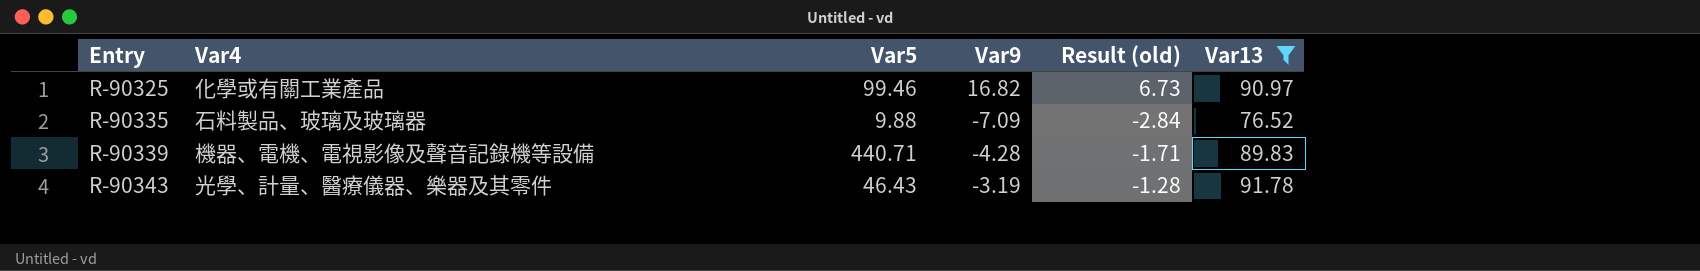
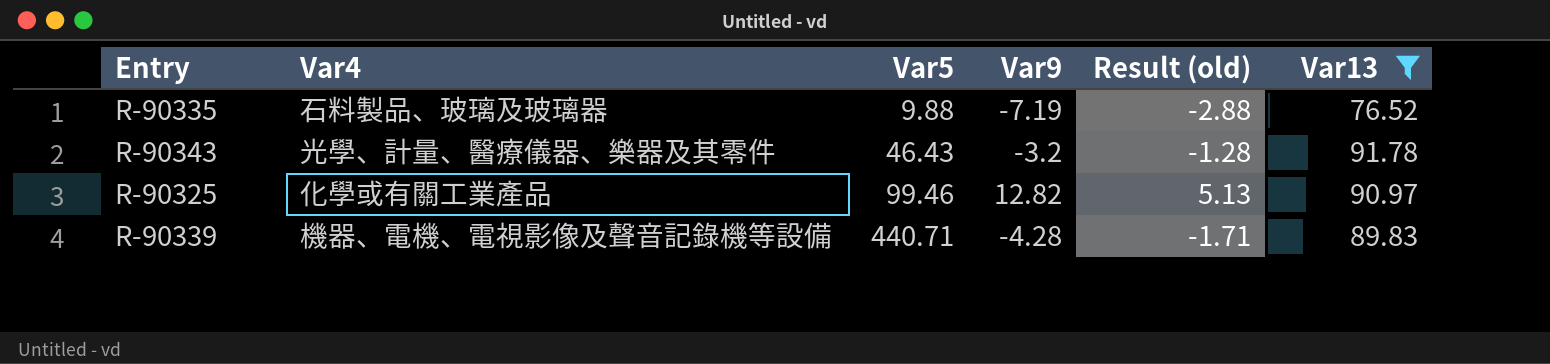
row order: Entry ascending -> Var5 ascending
R-90335 | Var9: -7.09 -> -7.19
R-90335 | Result (old): -2.84 -> -2.88
R-90343 | Var9: -3.19 -> -3.2
R-90325 | Var9: 16.82 -> 12.82
R-90325 | Result (old): 6.73 -> 5.13

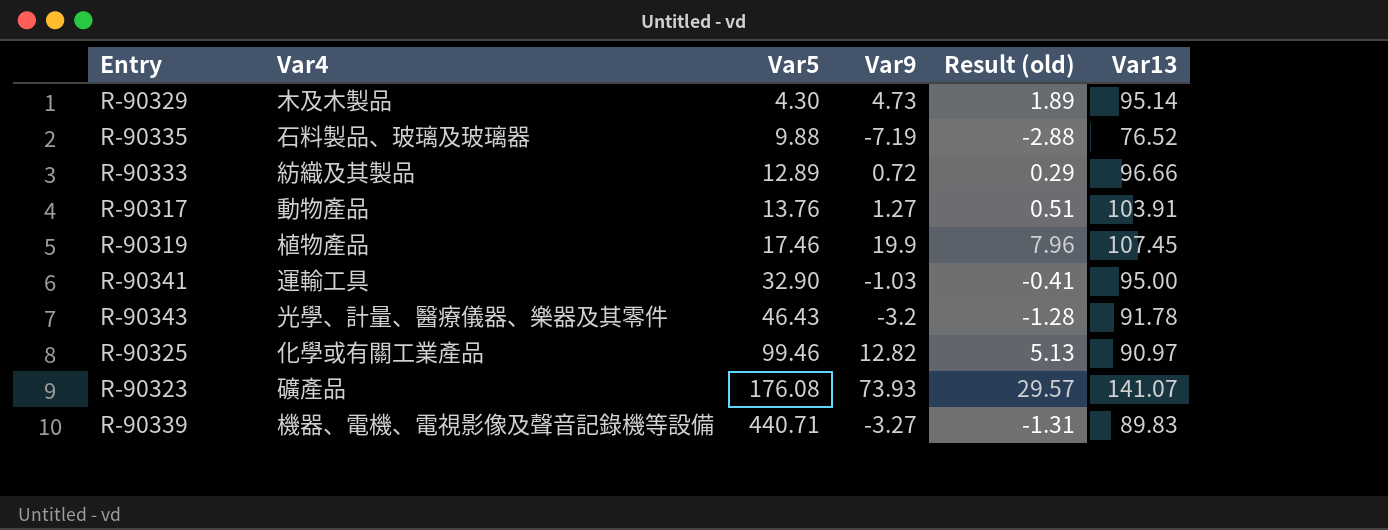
filter: Var13 <= 91.78 -> none
R-90339 | Var9: -4.28 -> -3.27
R-90339 | Result (old): -1.71 -> -1.31

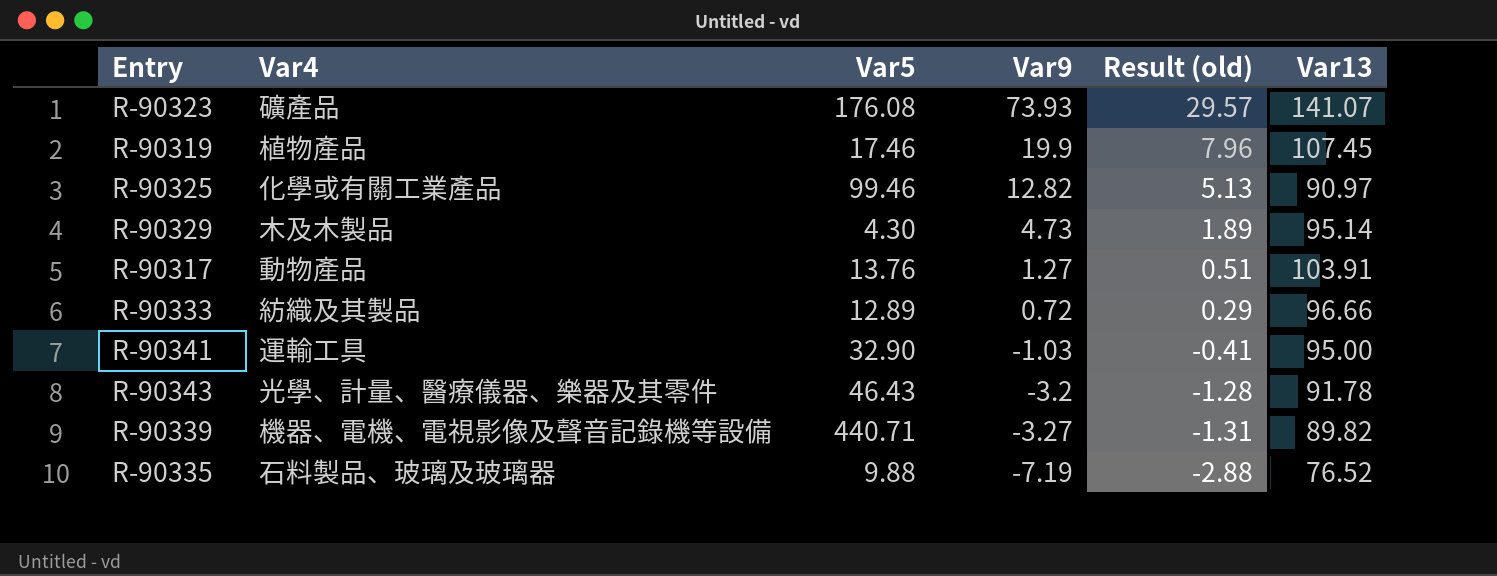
row order: Var5 ascending -> Var9 descending
R-90339 | Var13: 89.83 -> 89.82

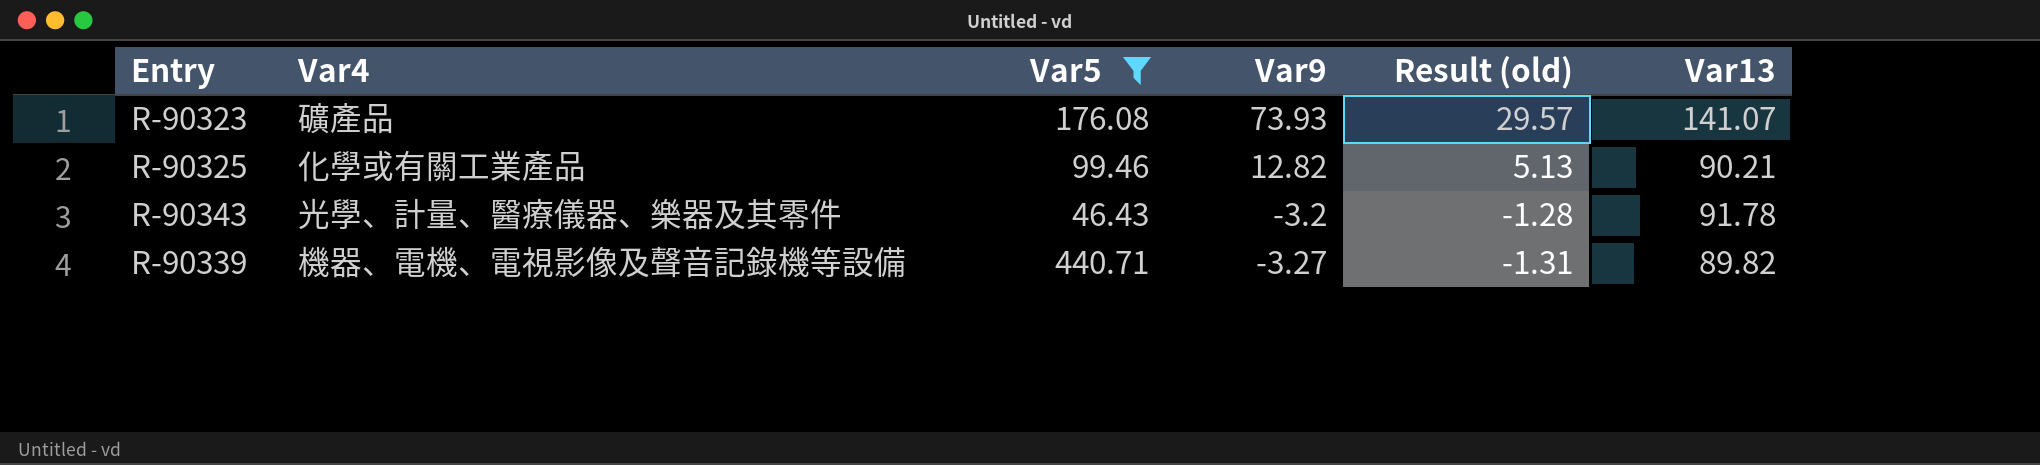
filter: none -> Var5 >= 46.43
R-90325 | Var13: 90.97 -> 90.21

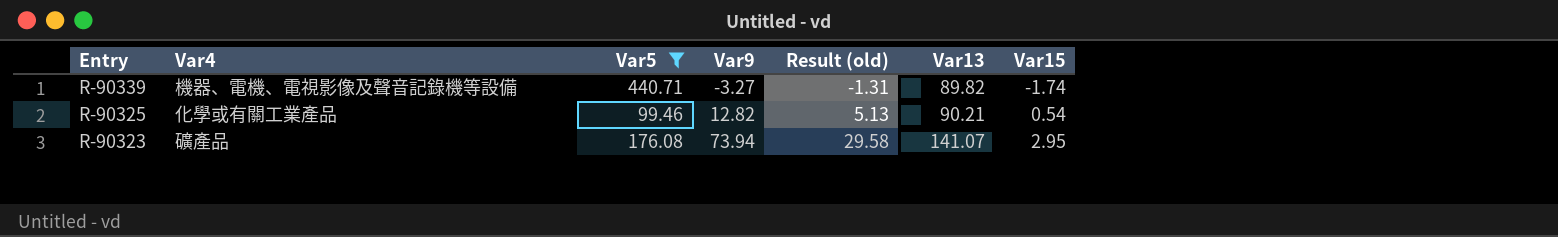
row order: Var9 descending -> Entry descending
column Var15 | position: none -> 7
row R-90343: 光學、計量、醫療儀器、樂器及其零件 | 46.43 | -3.2 | -1.28 | 91.78 -> none
R-90323 | Var9: 73.93 -> 73.94
R-90323 | Result (old): 29.57 -> 29.58

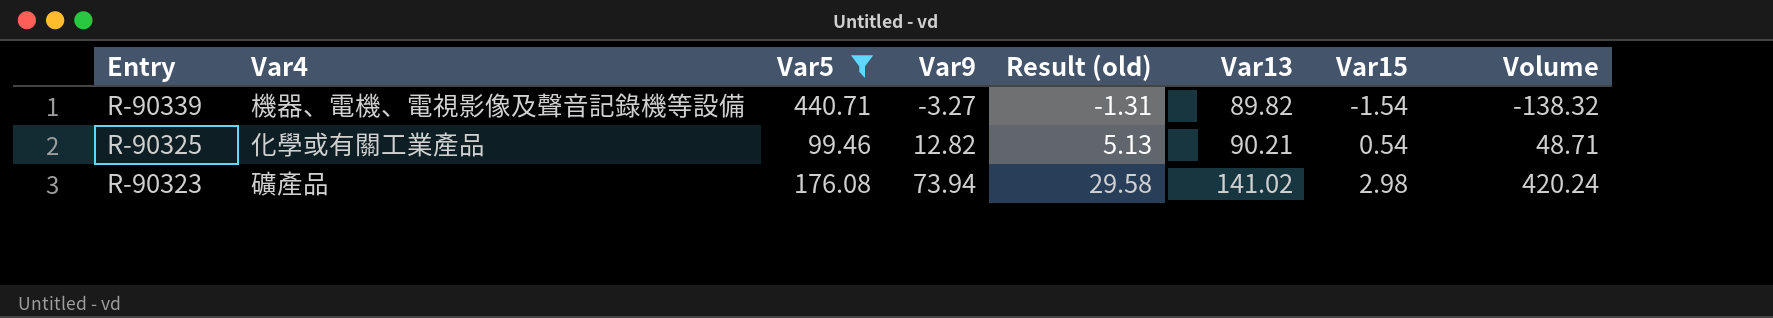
column Volume | formula: none -> [Var13] * [Var15]
R-90339 | Var15: -1.74 -> -1.54
R-90323 | Var13: 141.07 -> 141.02
R-90323 | Var15: 2.95 -> 2.98

